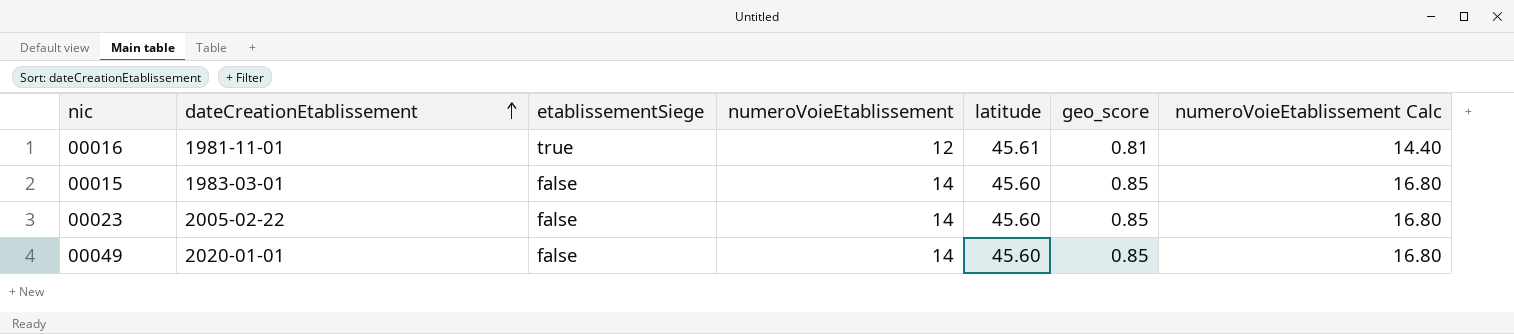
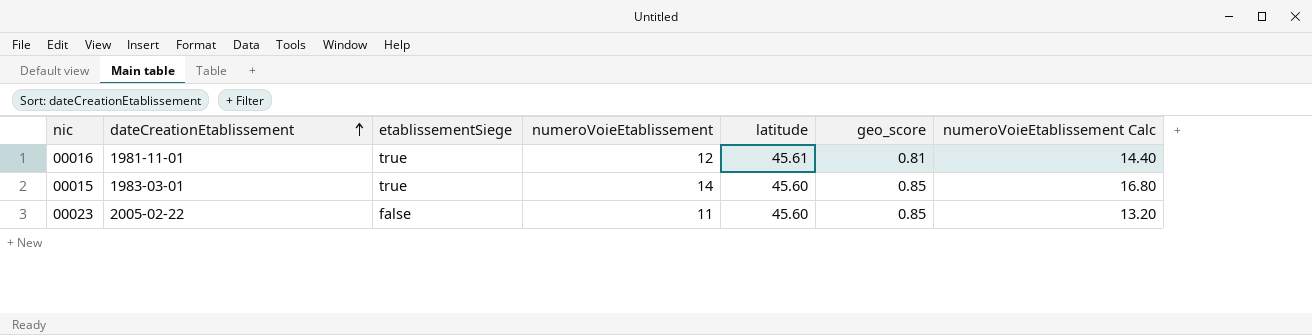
row 00049: 2020-01-01 | false | 14 | 45.60 | 0.85 | 16.80 -> none
00015 | etablissementSiege: false -> true
00023 | numeroVoieEtablissement: 14 -> 11
00023 | numeroVoieEtablissement Calc: 16.80 -> 13.20

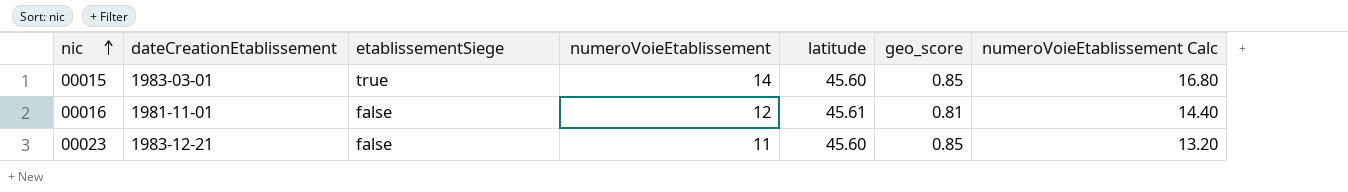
row order: dateCreationEtablissement ascending -> nic ascending
00016 | etablissementSiege: true -> false
00023 | dateCreationEtablissement: 2005-02-22 -> 1983-12-21

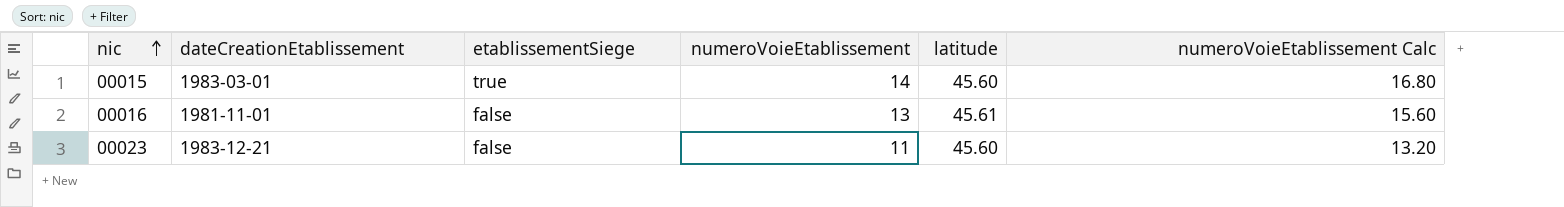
column geo_score | position: 6 -> none
00016 | numeroVoieEtablissement: 12 -> 13
00016 | numeroVoieEtablissement Calc: 14.40 -> 15.60

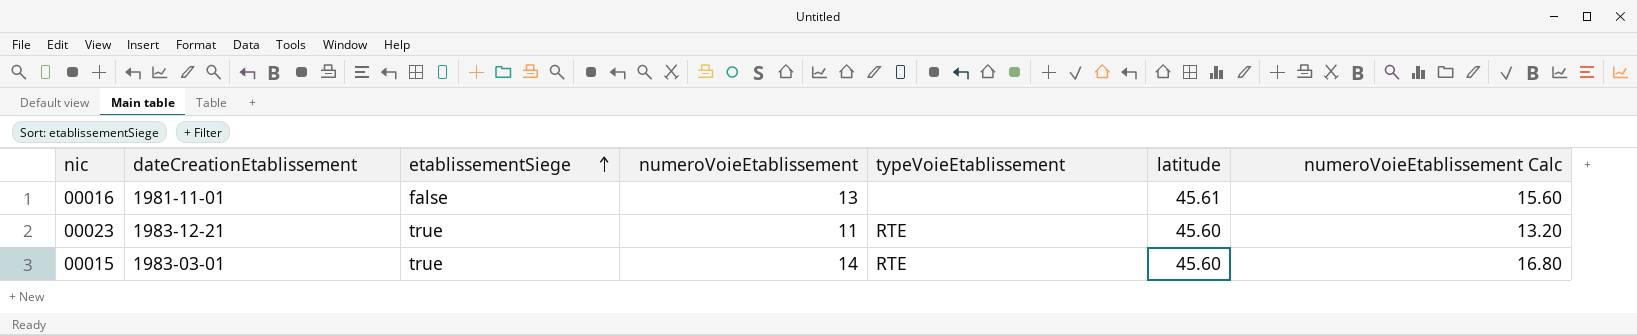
row order: nic ascending -> etablissementSiege ascending
column typeVoieEtablissement | position: none -> 5
00023 | etablissementSiege: false -> true

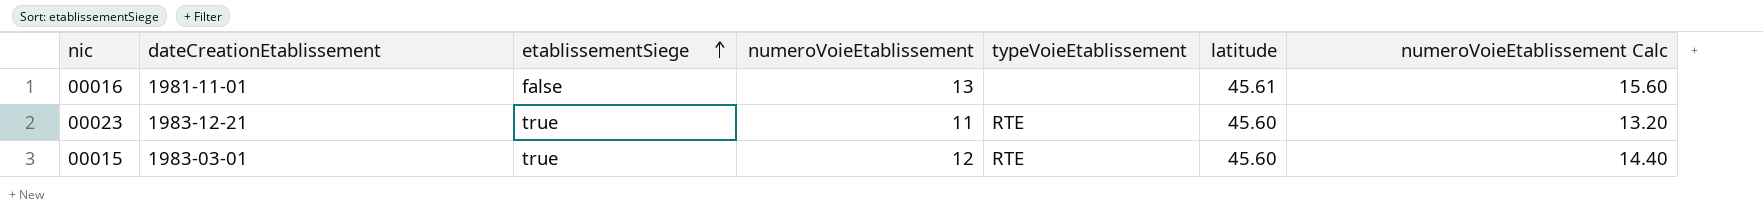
00015 | numeroVoieEtablissement: 14 -> 12
00015 | numeroVoieEtablissement Calc: 16.80 -> 14.40

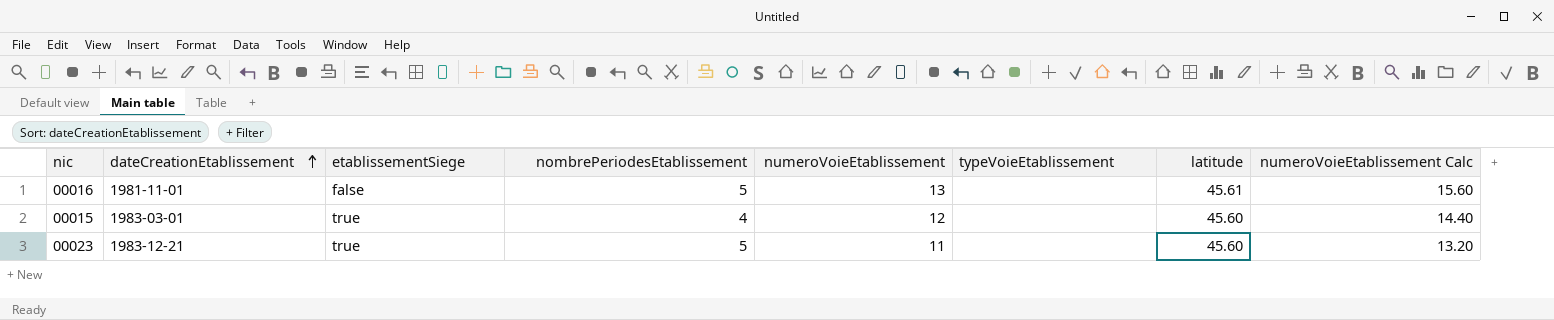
row order: etablissementSiege ascending -> dateCreationEtablissement ascending
column nombrePeriodesEtablissement | position: none -> 4
00015 | typeVoieEtablissement: RTE -> none
00023 | typeVoieEtablissement: RTE -> none

